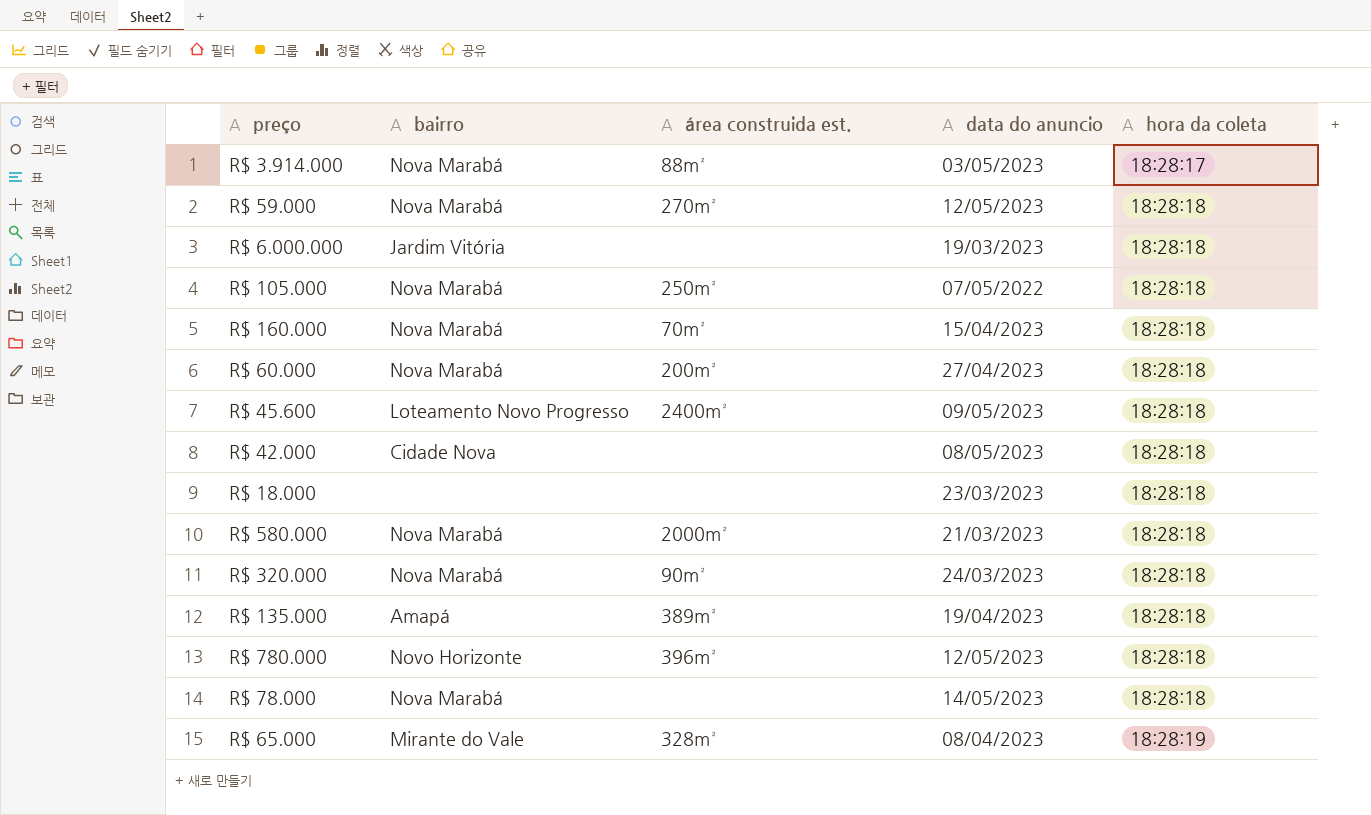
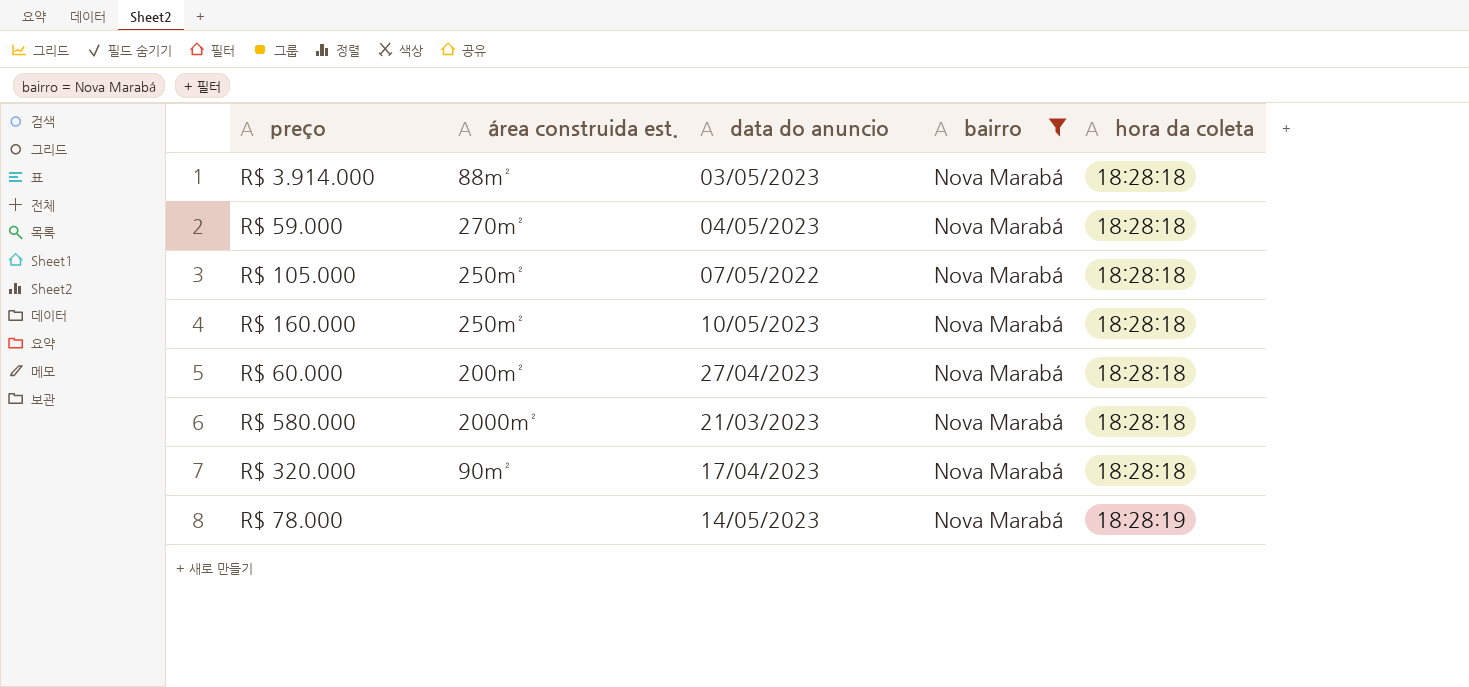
filter: none -> bairro = Nova Marabá
column bairro | position: 2 -> 4
R$ 3.914.000 | hora da coleta: 18:28:17 -> 18:28:18
R$ 59.000 | data do anuncio: 12/05/2023 -> 04/05/2023
R$ 160.000 | área construida est.: 70m² -> 250m²
R$ 160.000 | data do anuncio: 15/04/2023 -> 10/05/2023
R$ 320.000 | data do anuncio: 24/03/2023 -> 17/04/2023
R$ 78.000 | hora da coleta: 18:28:18 -> 18:28:19

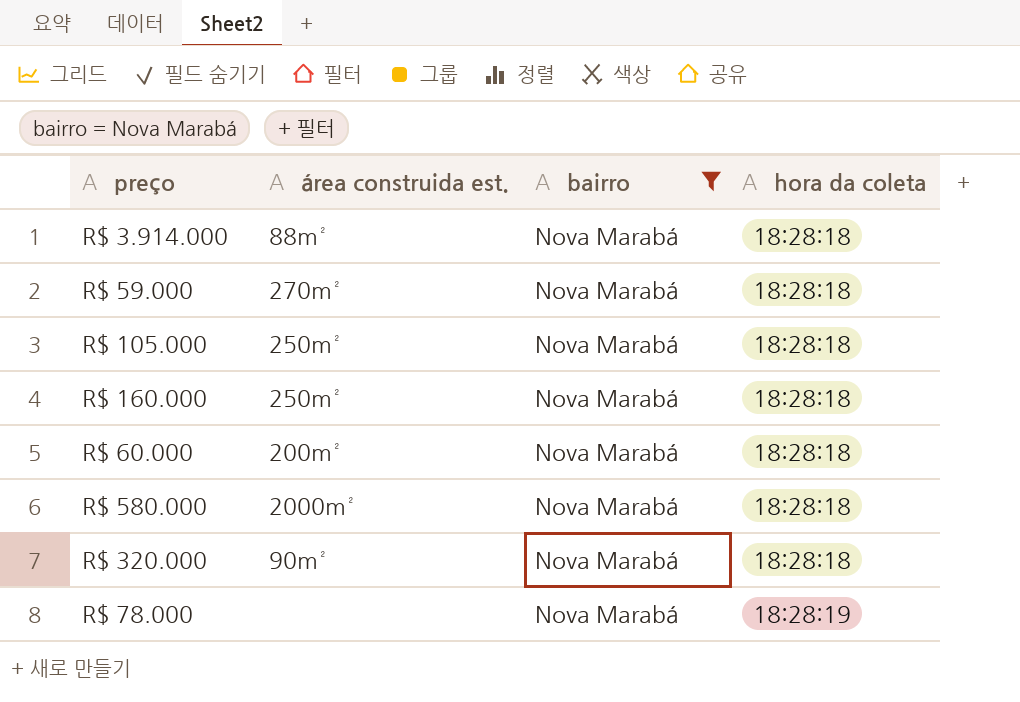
column data do anuncio | position: 3 -> none

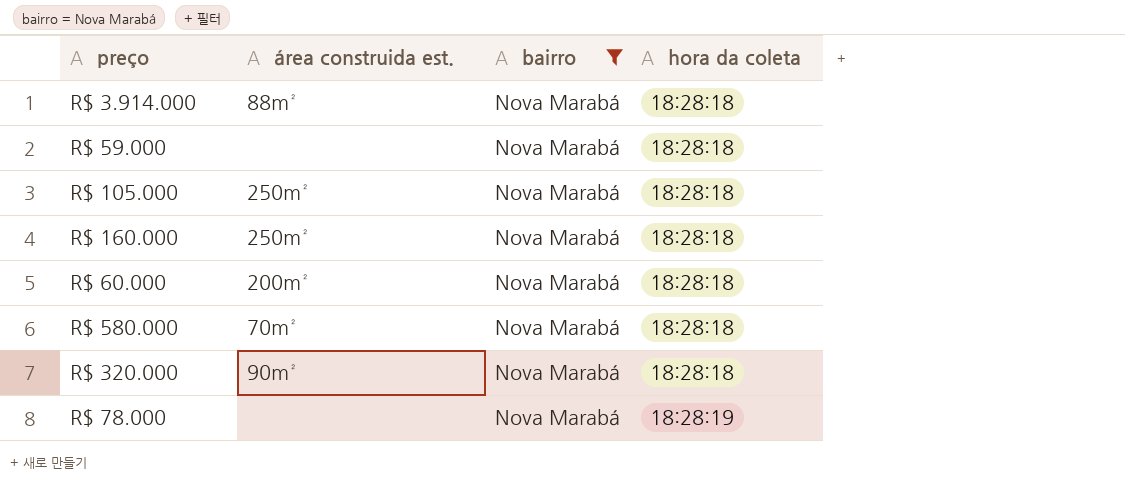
R$ 59.000 | área construida est.: 270m² -> none
R$ 580.000 | área construida est.: 2000m² -> 70m²

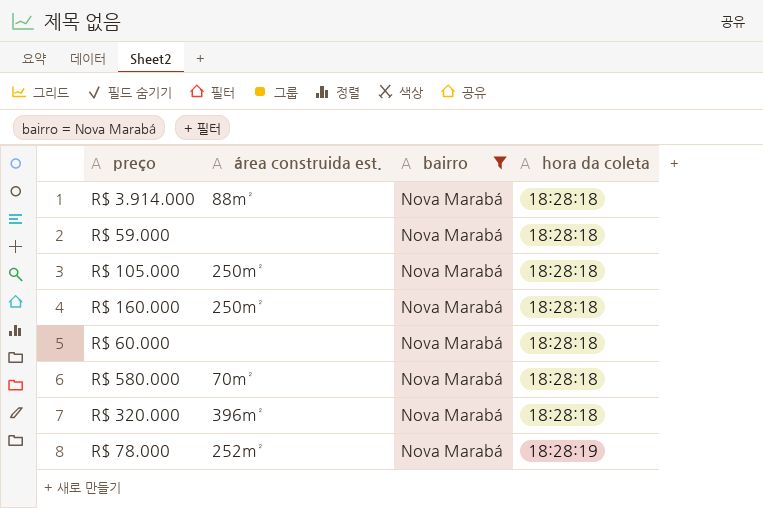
R$ 60.000 | área construida est.: 200m² -> none
R$ 320.000 | área construida est.: 90m² -> 396m²
R$ 78.000 | área construida est.: none -> 252m²

